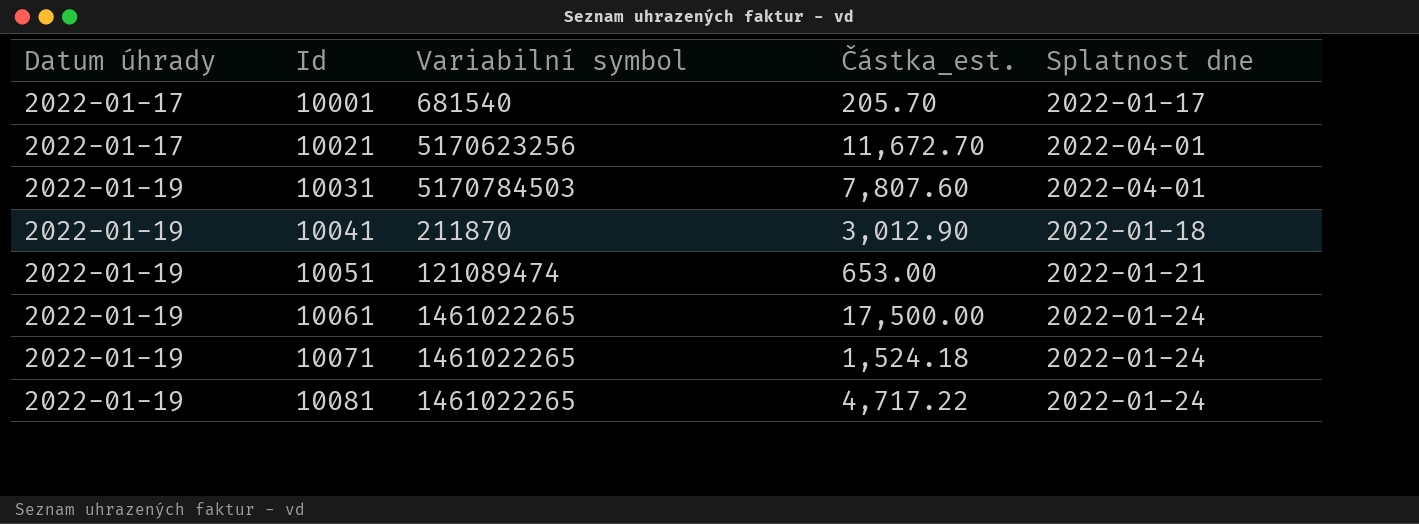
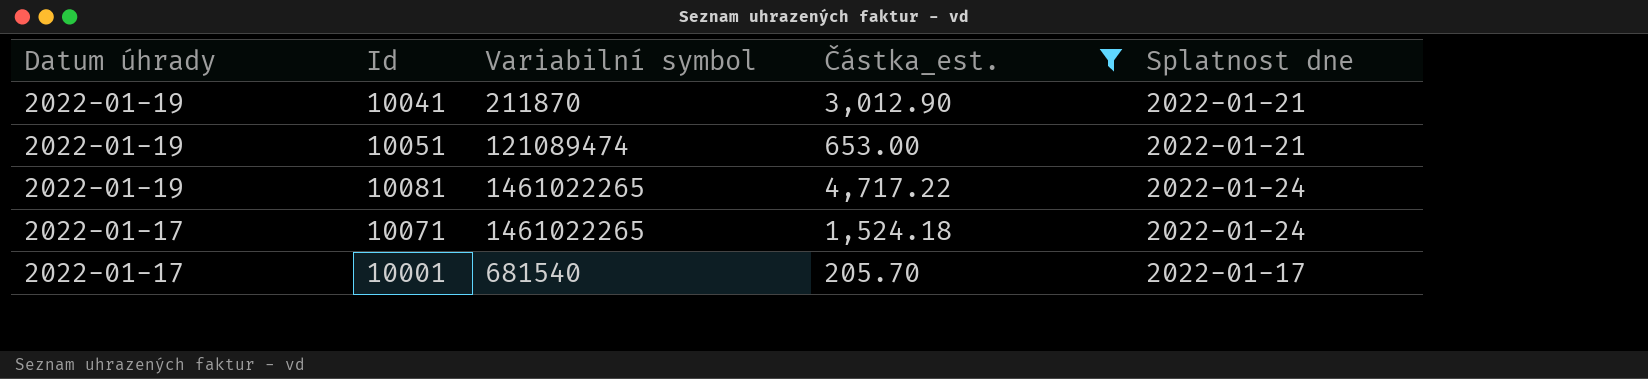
filter: none -> Částka_est. <= 4,717.22
row order: Datum úhrady ascending -> Datum úhrady descending
10041 | Splatnost dne: 2022-01-18 -> 2022-01-21
10071 | Datum úhrady: 2022-01-19 -> 2022-01-17

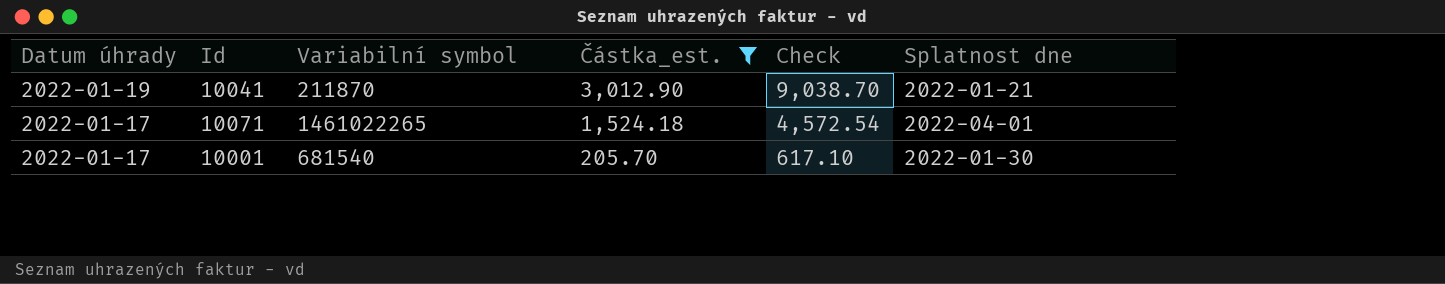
column Check | formula: none -> [Částka_est.] * 3
row 10051: 2022-01-19 | 121089474 | 653.00 | 2022-01-21 -> none
row 10081: 2022-01-19 | 1461022265 | 4,717.22 | 2022-01-24 -> none
10071 | Splatnost dne: 2022-01-24 -> 2022-04-01
10001 | Splatnost dne: 2022-01-17 -> 2022-01-30

